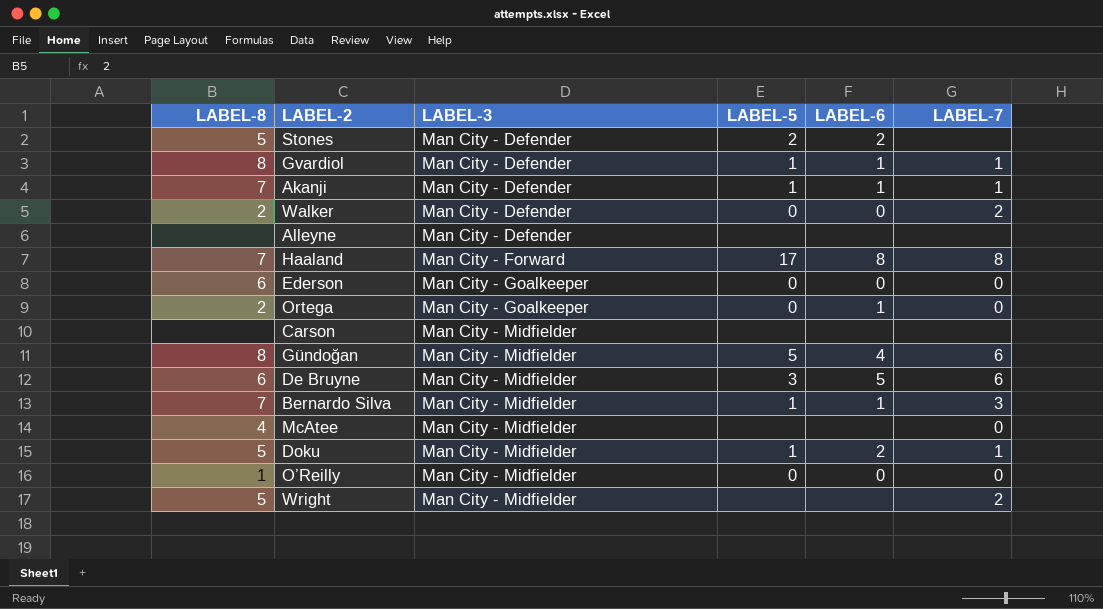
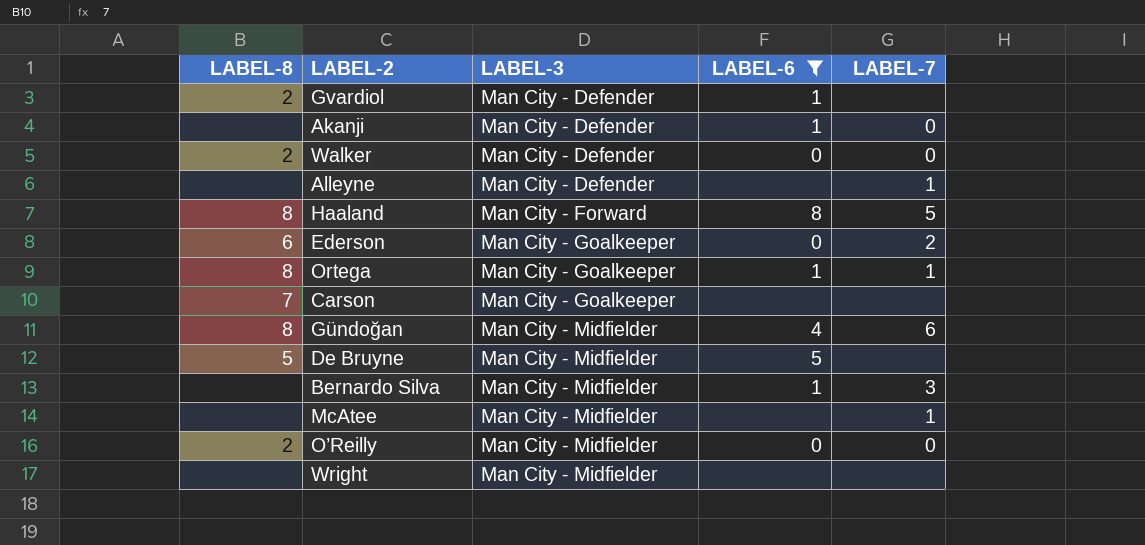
filter: none -> LABEL-6 != 2
column LABEL-5 | position: 4 -> none
Gvardiol | LABEL-8: 8 -> 2
Gvardiol | LABEL-7: 1 -> none
Akanji | LABEL-8: 7 -> none
Akanji | LABEL-7: 1 -> 0
Walker | LABEL-7: 2 -> 0
Alleyne | LABEL-7: none -> 1
Haaland | LABEL-8: 7 -> 8
Haaland | LABEL-7: 8 -> 5
Ederson | LABEL-7: 0 -> 2
Ortega | LABEL-8: 2 -> 8
Ortega | LABEL-7: 0 -> 1
Carson | LABEL-8: none -> 7
Carson | LABEL-3: Man City - Midfielder -> Man City - Goalkeeper
De Bruyne | LABEL-8: 6 -> 5
De Bruyne | LABEL-7: 6 -> none
Bernardo Silva | LABEL-8: 7 -> none
McAtee | LABEL-8: 4 -> none
McAtee | LABEL-7: 0 -> 1
O’Reilly | LABEL-8: 1 -> 2
Wright | LABEL-8: 5 -> none
Wright | LABEL-7: 2 -> none

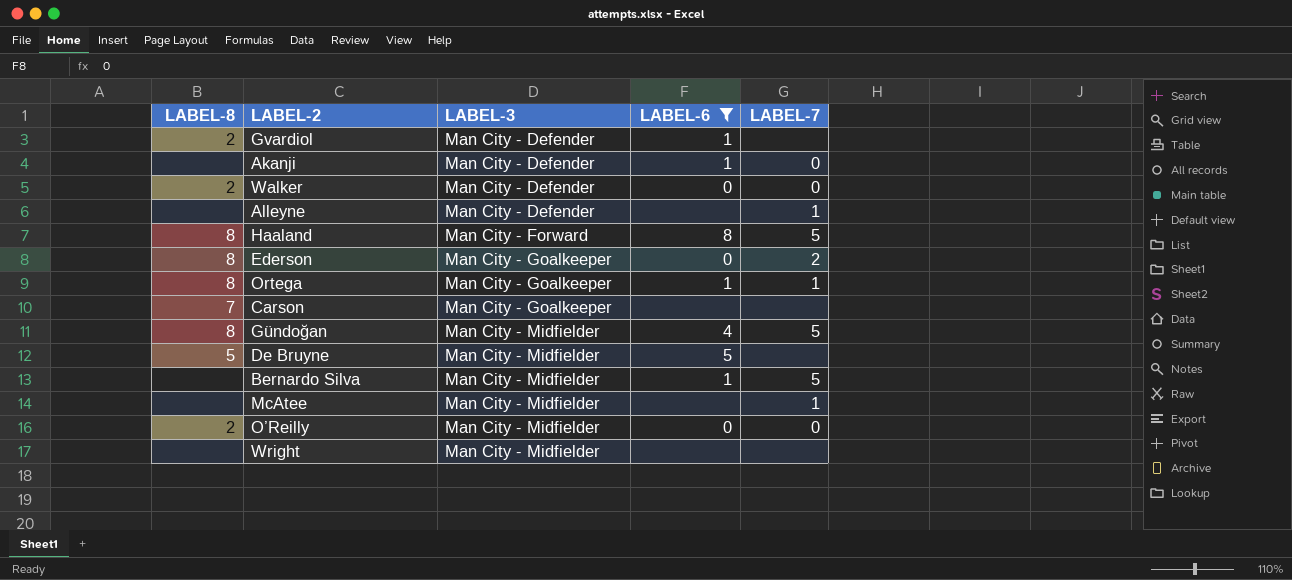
Ederson | LABEL-8: 6 -> 8
Gündoğan | LABEL-7: 6 -> 5
Bernardo Silva | LABEL-7: 3 -> 5

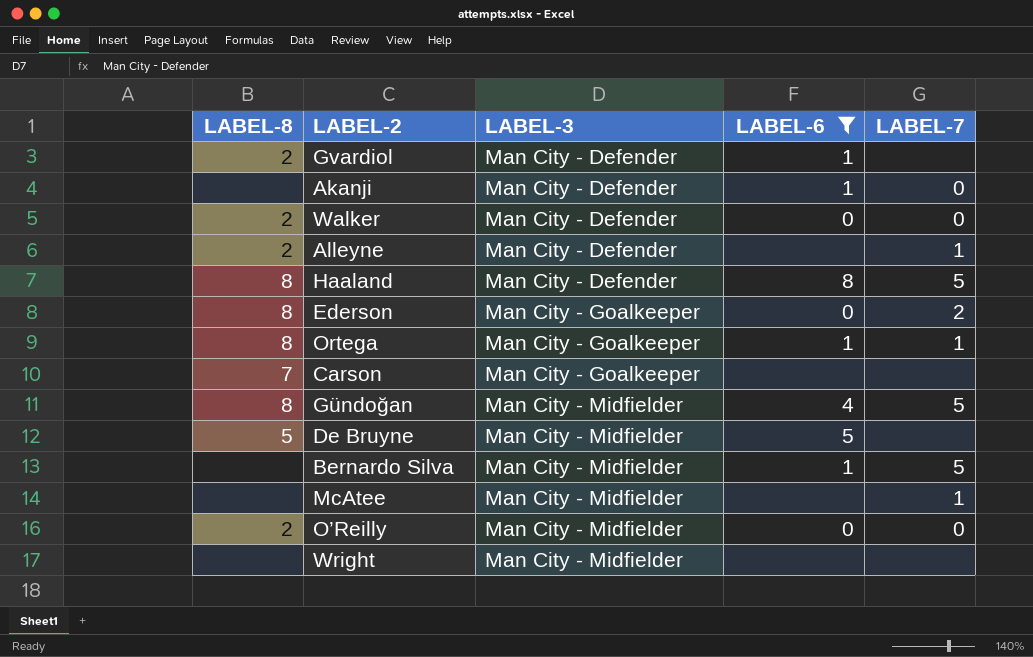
Alleyne | LABEL-8: none -> 2
Haaland | LABEL-3: Man City - Forward -> Man City - Defender

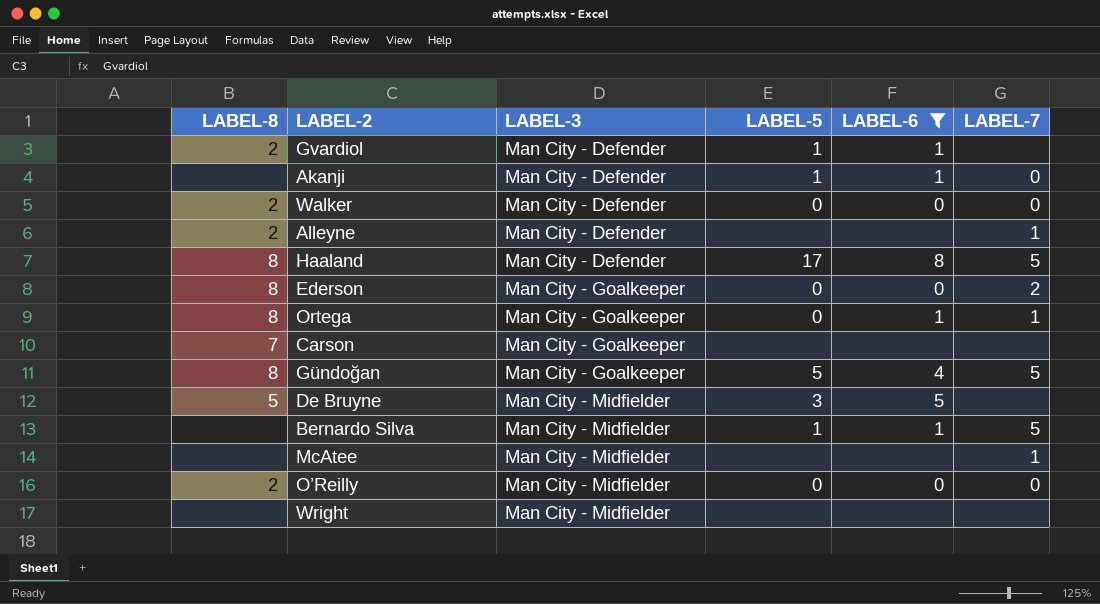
column LABEL-5 | position: none -> 4
Gündoğan | LABEL-3: Man City - Midfielder -> Man City - Goalkeeper

